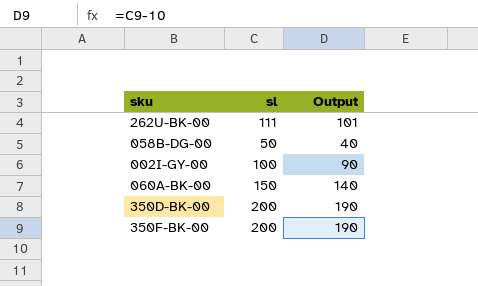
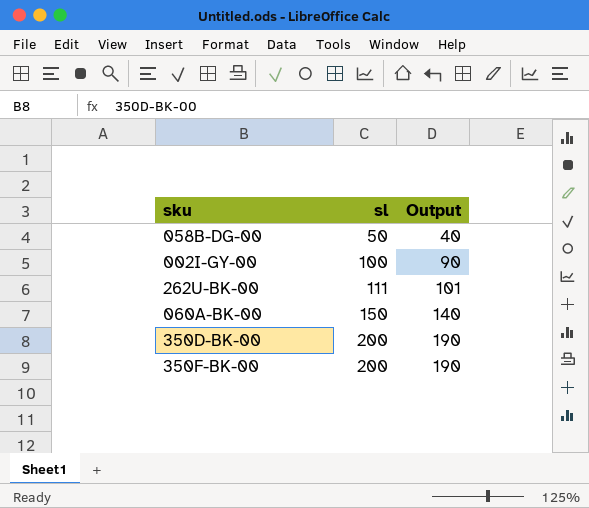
row order: none -> sl ascending

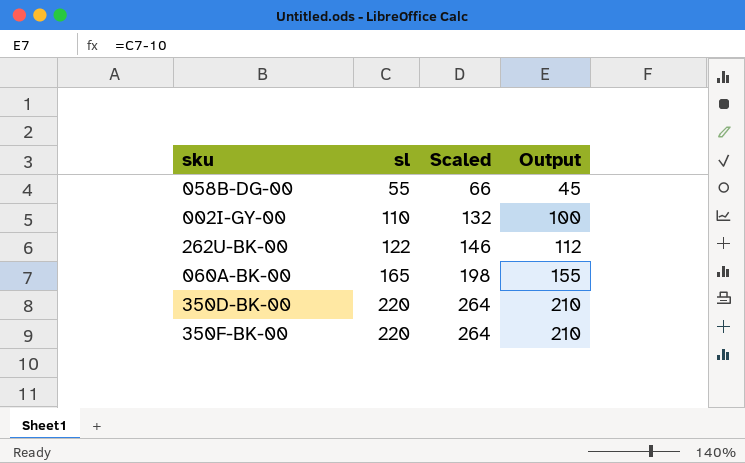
column Scaled | formula: none -> [sl] * 1.2
058B-DG-00 | sl: 50 -> 55
058B-DG-00 | Output: 40 -> 45
002I-GY-00 | sl: 100 -> 110
002I-GY-00 | Output: 90 -> 100
262U-BK-00 | sl: 111 -> 122
262U-BK-00 | Output: 101 -> 112
060A-BK-00 | sl: 150 -> 165
060A-BK-00 | Output: 140 -> 155
350D-BK-00 | sl: 200 -> 220
350D-BK-00 | Output: 190 -> 210
350F-BK-00 | sl: 200 -> 220
350F-BK-00 | Output: 190 -> 210

